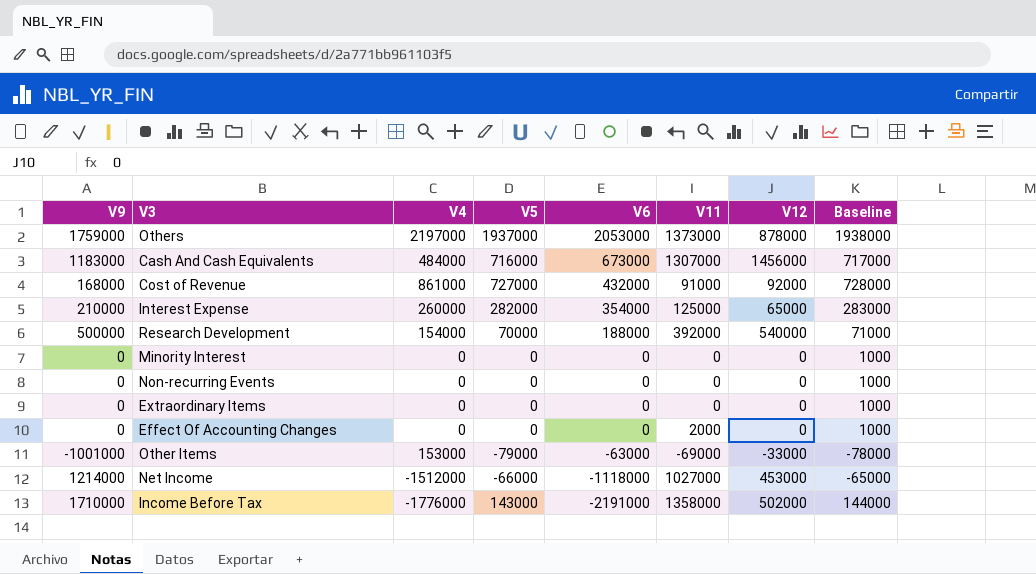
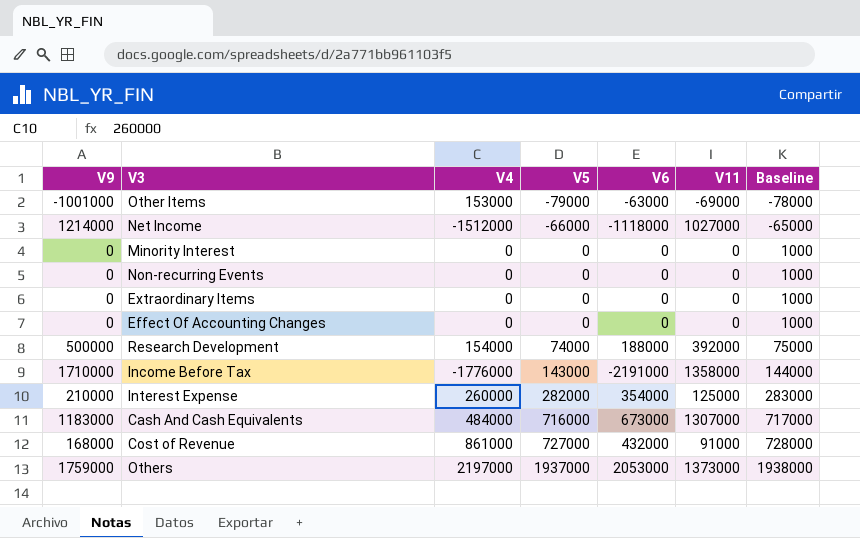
row order: V6 descending -> V5 ascending
column V12 | position: 7 -> none
Effect Of Accounting Changes | V11: 2000 -> 0
Research Development | V5: 70000 -> 74000
Research Development | Baseline: 71000 -> 75000

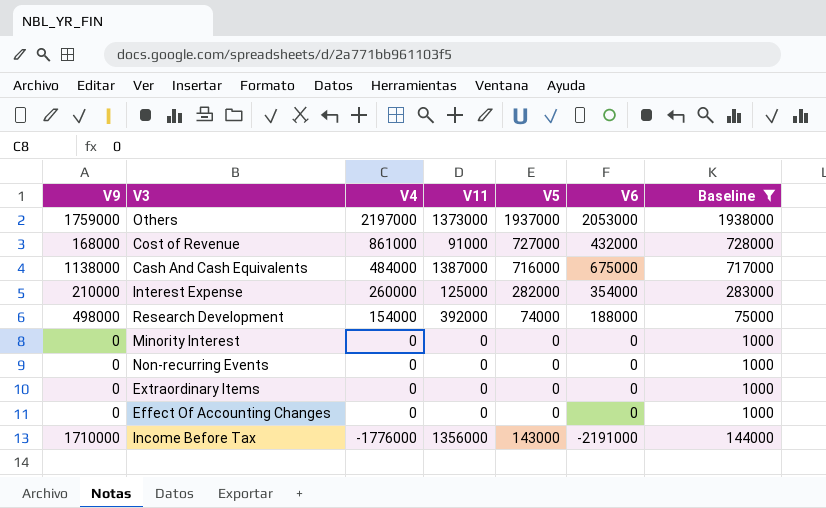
filter: none -> Baseline >= 1000
row order: V5 ascending -> V4 descending
column V11 | position: 6 -> 4
Cash And Cash Equivalents | V9: 1183000 -> 1138000
Cash And Cash Equivalents | V11: 1307000 -> 1387000
Cash And Cash Equivalents | V6: 673000 -> 675000
Research Development | V9: 500000 -> 498000
Income Before Tax | V11: 1358000 -> 1356000

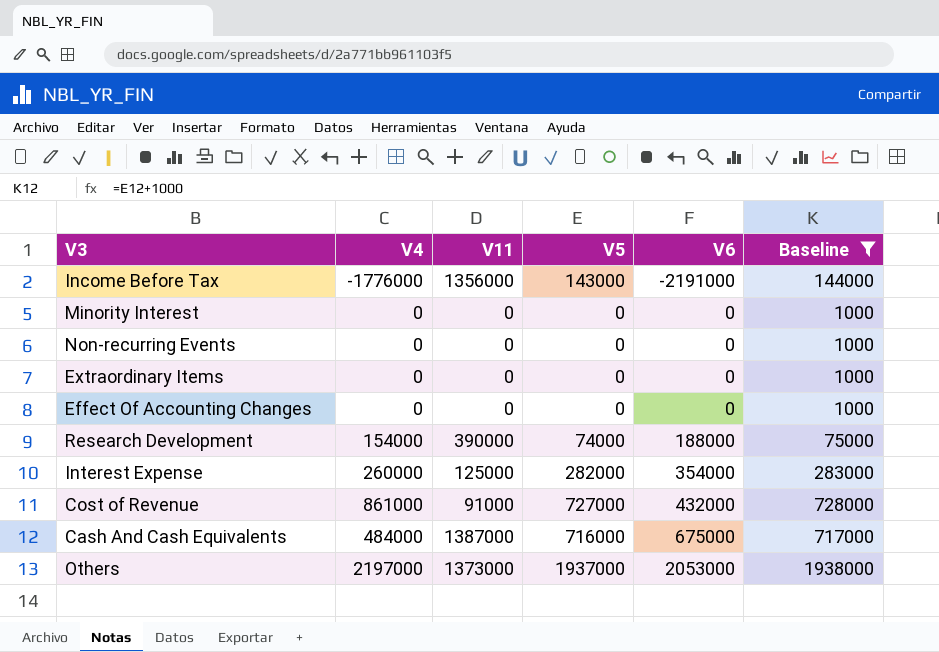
row order: V4 descending -> V6 ascending
column V9 | position: 1 -> none
Research Development | V11: 392000 -> 390000

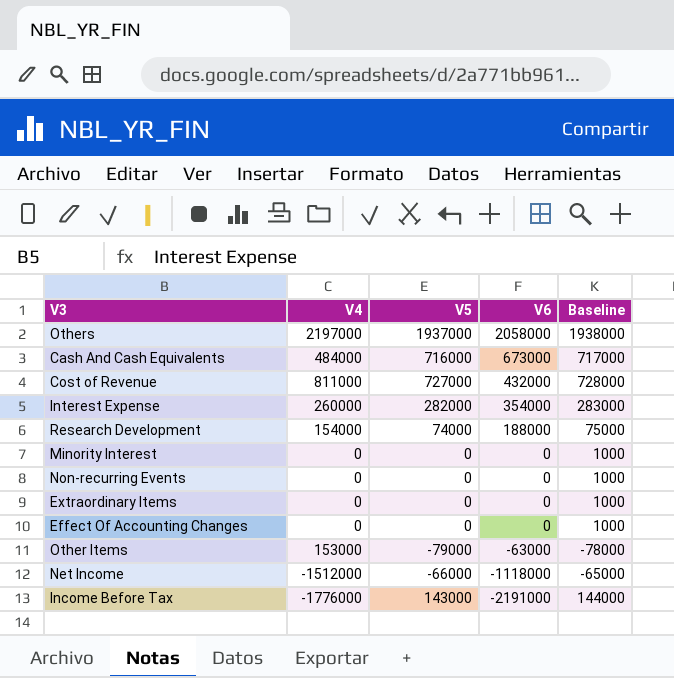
filter: Baseline >= 1000 -> none
row order: V6 ascending -> V6 descending
column V11 | position: 3 -> none
Others | V6: 2053000 -> 2058000
Cash And Cash Equivalents | V6: 675000 -> 673000
Cost of Revenue | V4: 861000 -> 811000

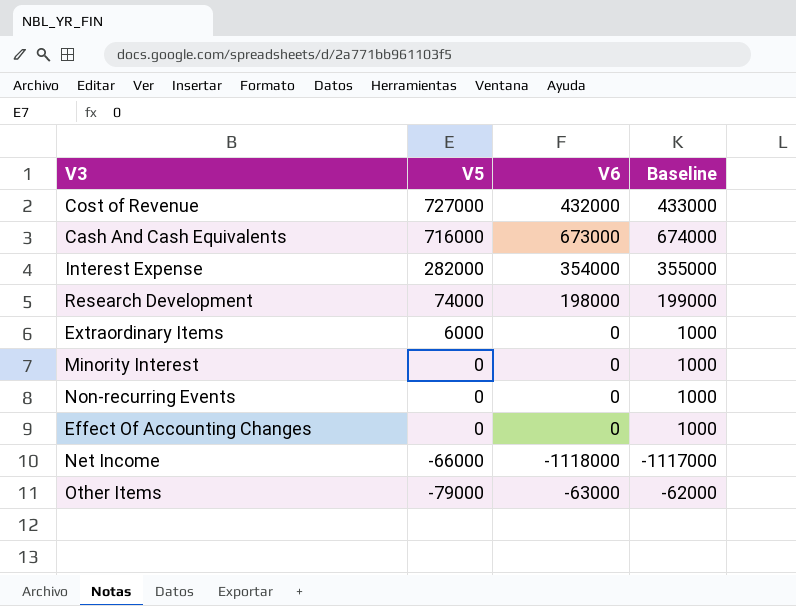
row order: V6 descending -> V5 descending
column V4 | position: 2 -> none
column Baseline | formula: [V5] + 1000 -> [V6] + 1000
row Others: 2197000 | 1937000 | 2058000 | 1938000 -> none
row Income Before Tax: -1776000 | 143000 | -2191000 | 144000 -> none
Research Development | V6: 188000 -> 198000
Extraordinary Items | V5: 0 -> 6000

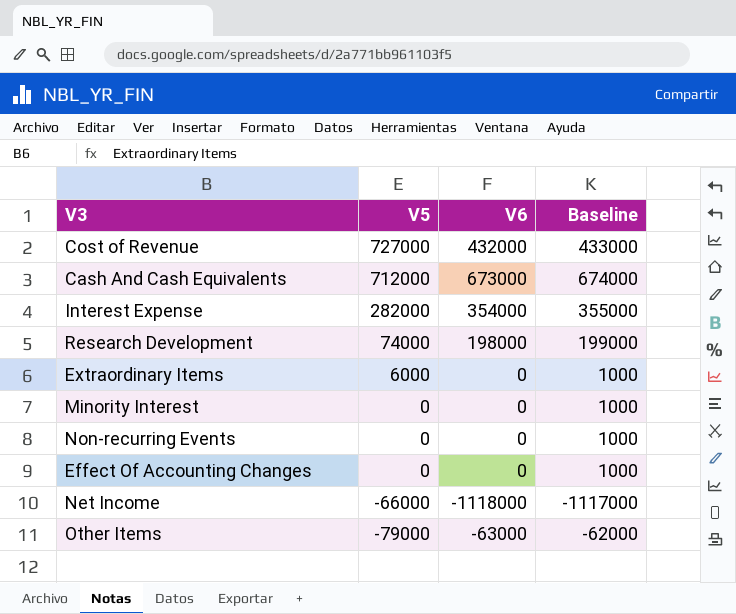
Cash And Cash Equivalents | V5: 716000 -> 712000

